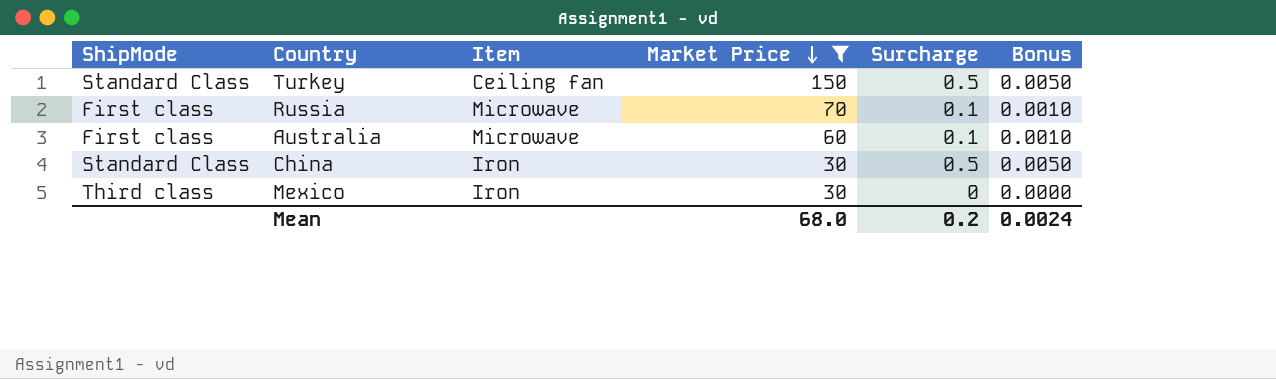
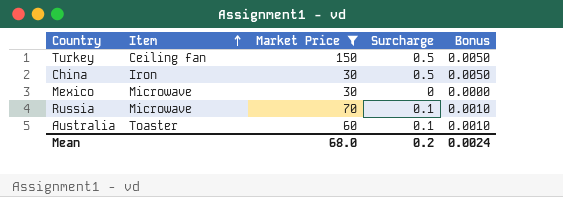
row order: Market Price descending -> Item ascending
column ShipMode | position: 1 -> none
Mexico | Item: Iron -> Microwave
Australia | Item: Microwave -> Toaster

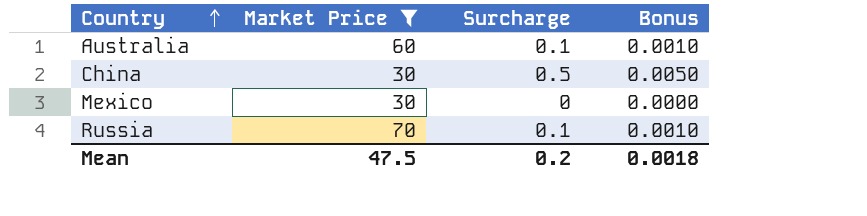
row order: Item ascending -> Country ascending
column Item | position: 2 -> none
row Turkey: Ceiling fan | 150 | 0.5 | 0.0050 -> none
Mean | Market Price: 68.0 -> 47.5
Mean | Bonus: 0.0024 -> 0.0018

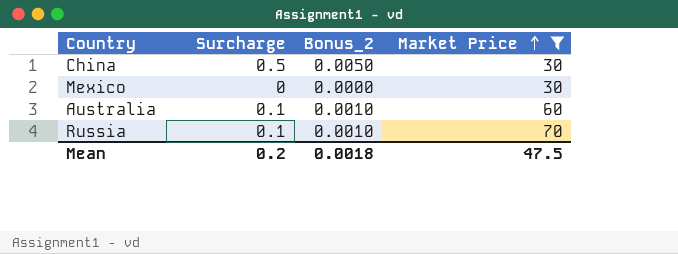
row order: Country ascending -> Market Price ascending
column name: Bonus -> Bonus_2
column Market Price | position: 2 -> 4

